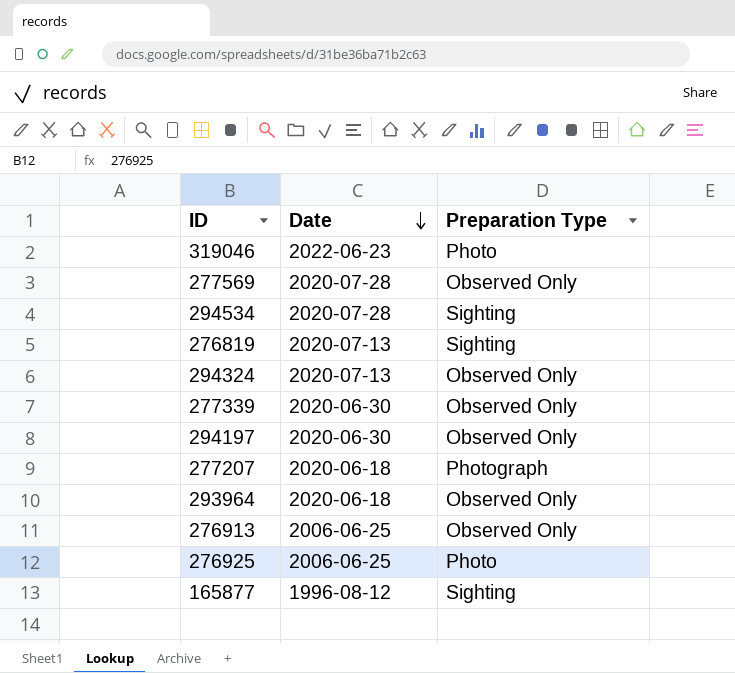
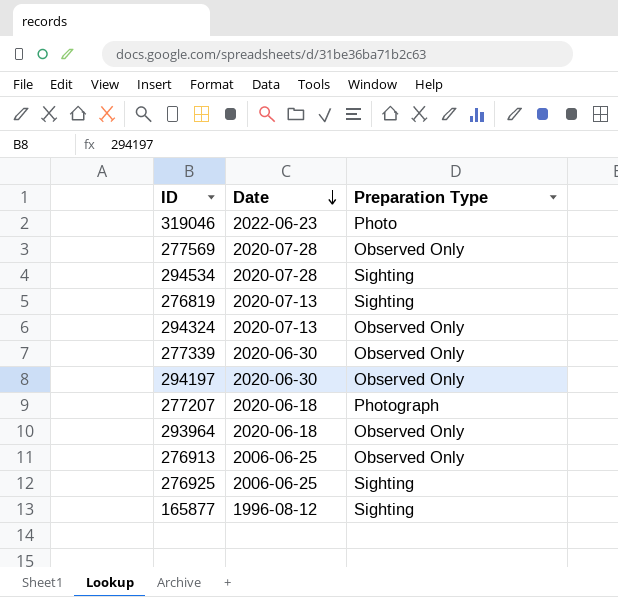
276925 | Preparation Type: Photo -> Sighting

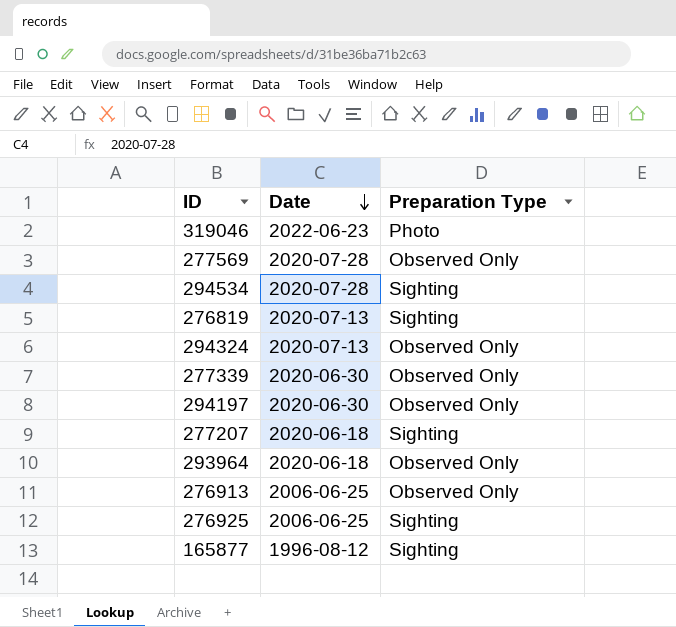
277207 | Preparation Type: Photograph -> Sighting

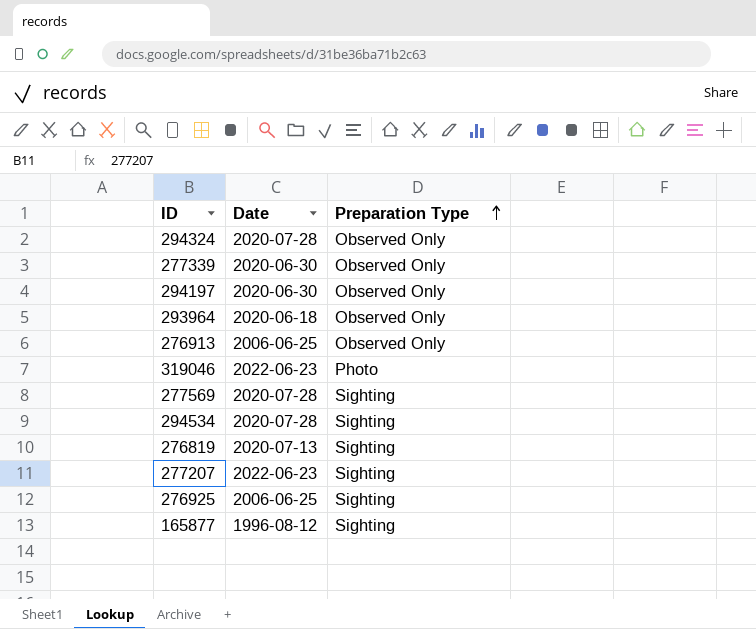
row order: Date descending -> Preparation Type ascending
294324 | Date: 2020-07-13 -> 2020-07-28
277569 | Preparation Type: Observed Only -> Sighting
277207 | Date: 2020-06-18 -> 2022-06-23

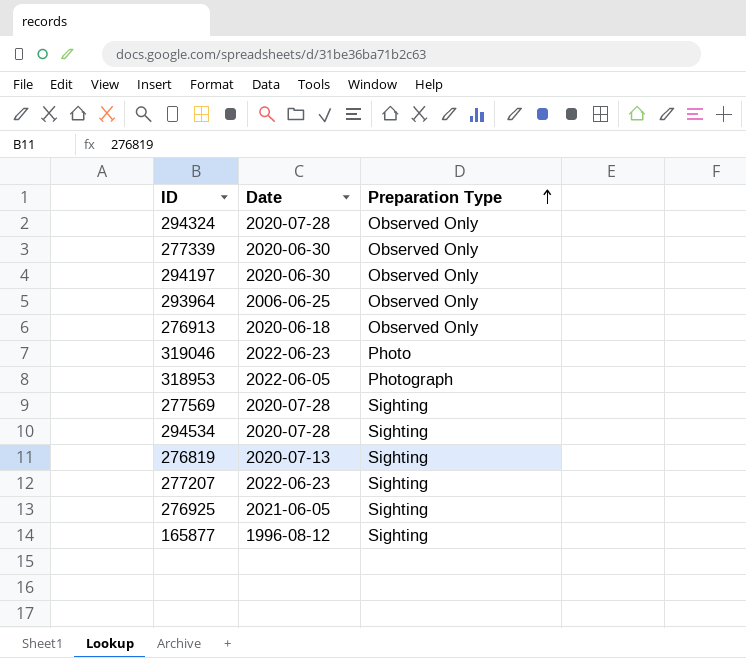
293964 | Date: 2020-06-18 -> 2006-06-25
276913 | Date: 2006-06-25 -> 2020-06-18
row 318953: none -> 2022-06-05 | Photograph
276925 | Date: 2006-06-25 -> 2021-06-05

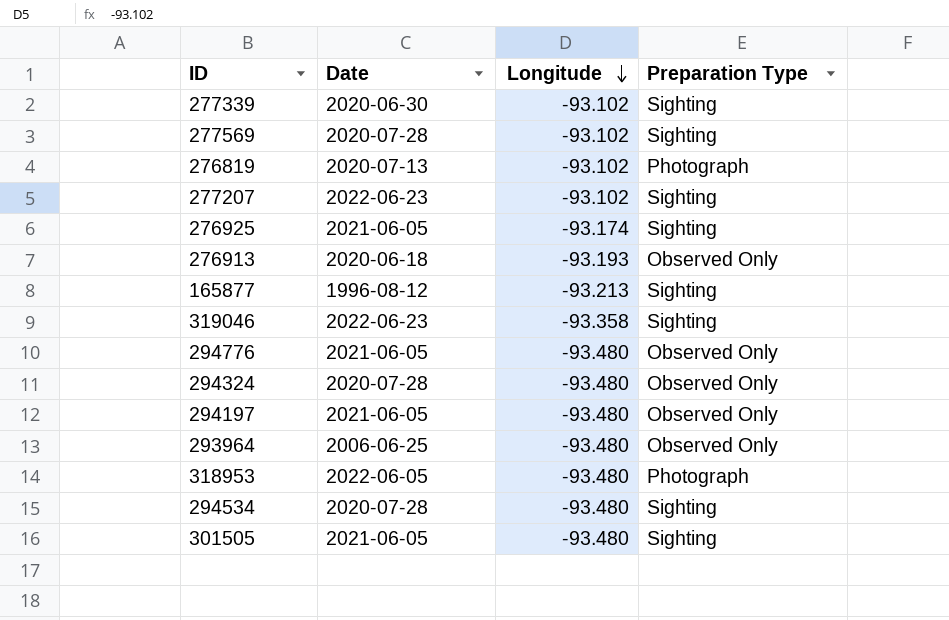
row order: Preparation Type ascending -> Longitude descending
column Longitude | position: none -> 3
277339 | Preparation Type: Observed Only -> Sighting
276819 | Preparation Type: Sighting -> Photograph
319046 | Preparation Type: Photo -> Sighting
row 294776: none -> 2021-06-05 | -93.480 | Observed Only
294197 | Date: 2020-06-30 -> 2021-06-05
row 301505: none -> 2021-06-05 | -93.480 | Sighting

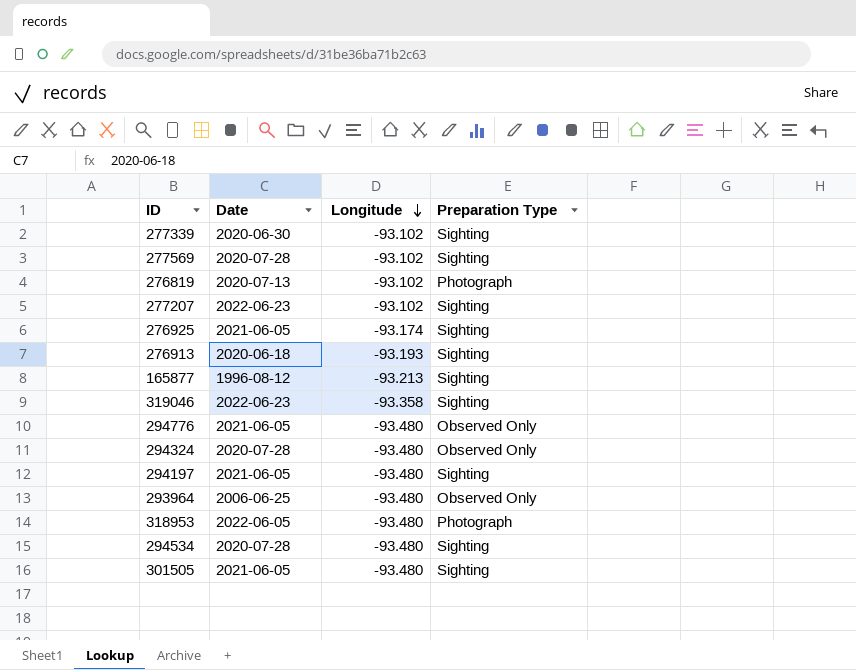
276913 | Preparation Type: Observed Only -> Sighting
294197 | Preparation Type: Observed Only -> Sighting

